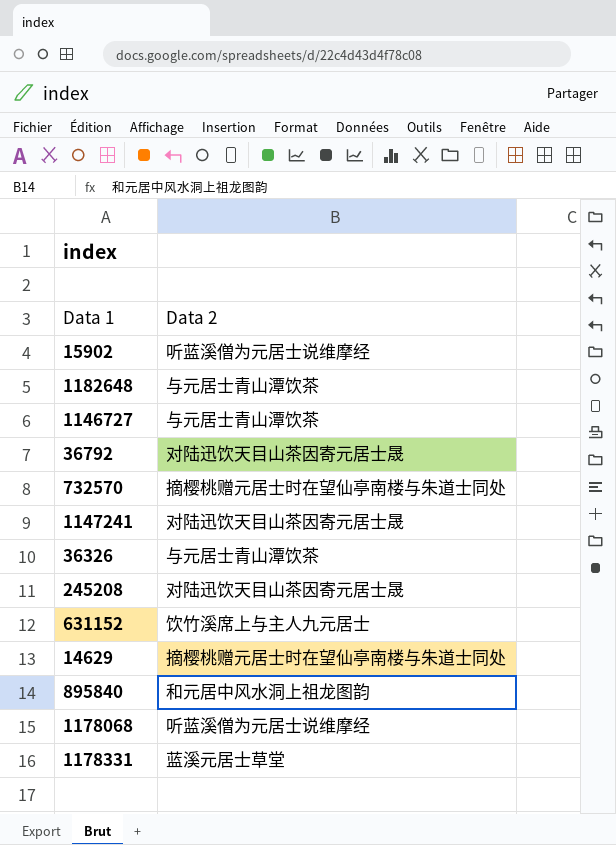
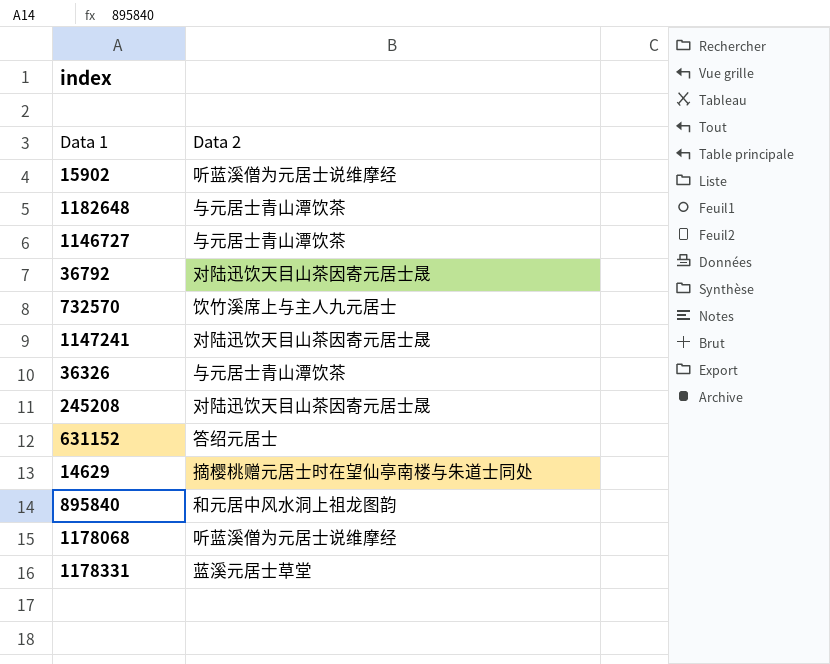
732570 | Data 2: 摘樱桃赠元居士时在望仙亭南楼与朱道士同处 -> 饮竹溪席上与主人九元居士
631152 | Data 2: 饮竹溪席上与主人九元居士 -> 答绍元居士

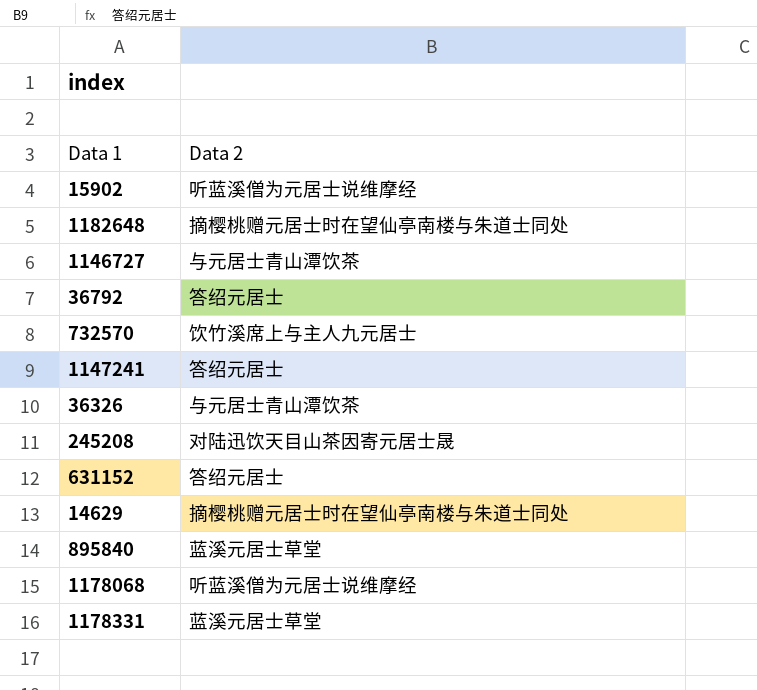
1182648 | Data 2: 与元居士青山潭饮茶 -> 摘樱桃赠元居士时在望仙亭南楼与朱道士同处
36792 | Data 2: 对陆迅饮天目山茶因寄元居士晟 -> 答绍元居士
1147241 | Data 2: 对陆迅饮天目山茶因寄元居士晟 -> 答绍元居士
895840 | Data 2: 和元居中风水洞上祖龙图韵 -> 蓝溪元居士草堂

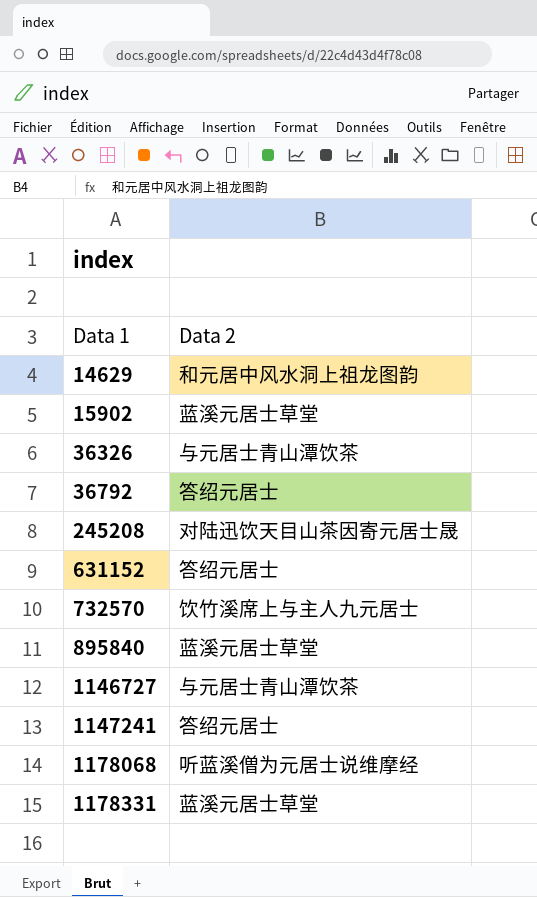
row order: none -> Data 1 ascending
row 1182648: 摘樱桃赠元居士时在望仙亭南楼与朱道士同处 -> none
14629 | Data 2: 摘樱桃赠元居士时在望仙亭南楼与朱道士同处 -> 和元居中风水洞上祖龙图韵
15902 | Data 2: 听蓝溪僧为元居士说维摩经 -> 蓝溪元居士草堂

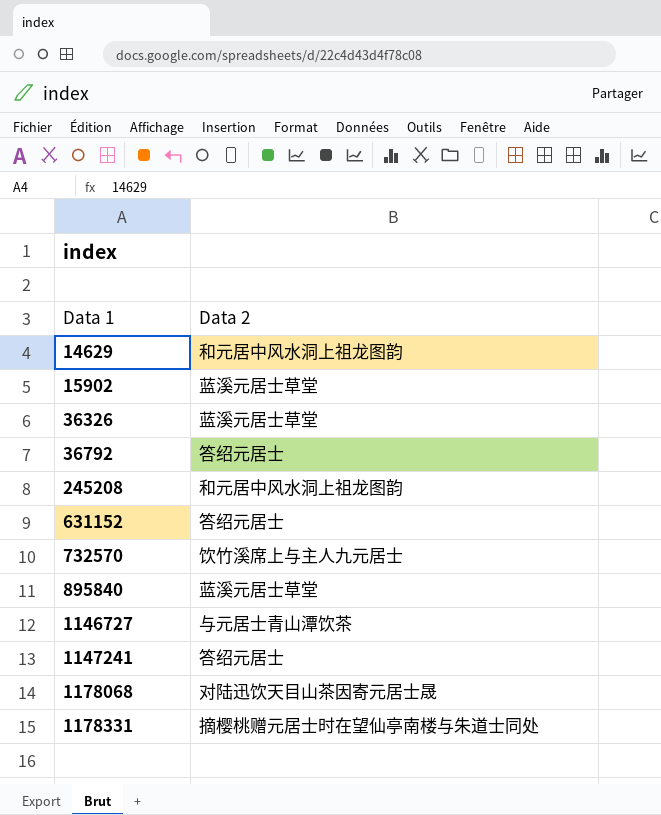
36326 | Data 2: 与元居士青山潭饮茶 -> 蓝溪元居士草堂
245208 | Data 2: 对陆迅饮天目山茶因寄元居士晟 -> 和元居中风水洞上祖龙图韵
1178068 | Data 2: 听蓝溪僧为元居士说维摩经 -> 对陆迅饮天目山茶因寄元居士晟
1178331 | Data 2: 蓝溪元居士草堂 -> 摘樱桃赠元居士时在望仙亭南楼与朱道士同处

